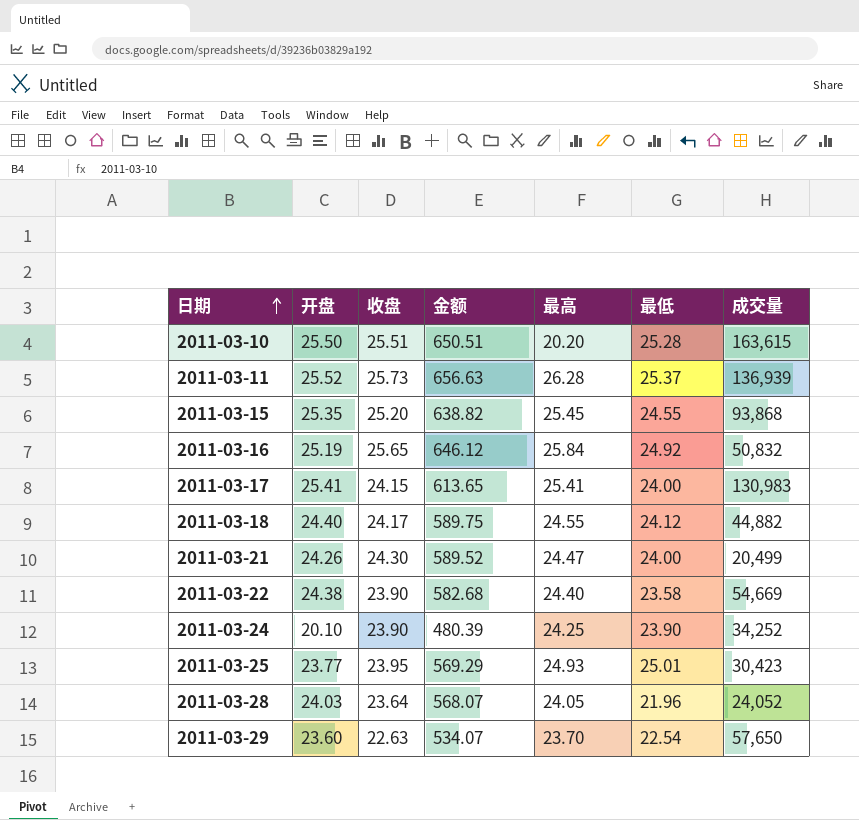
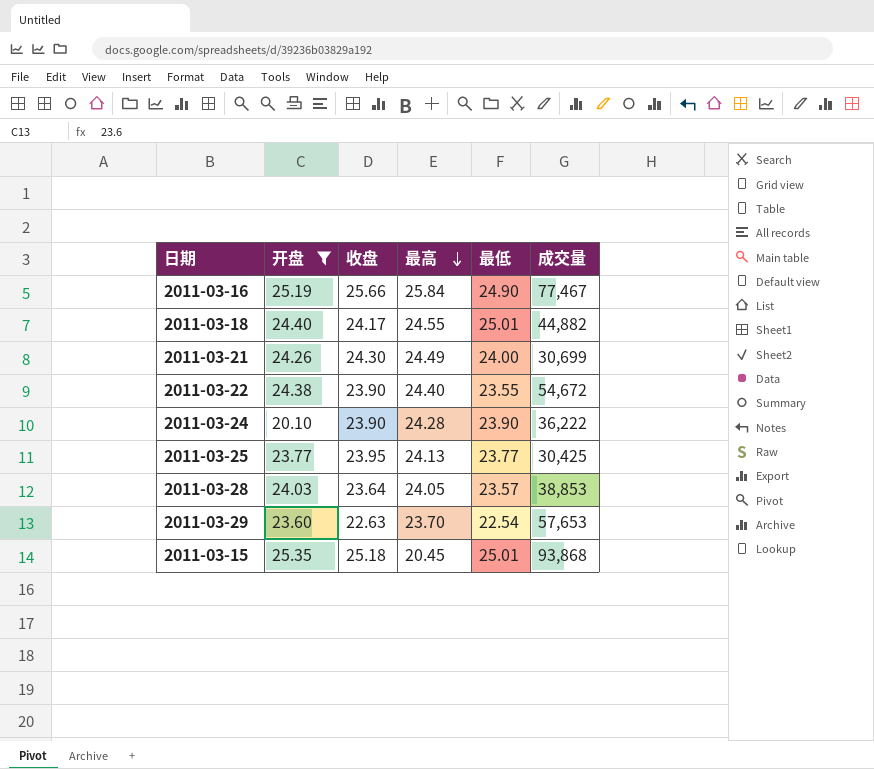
filter: none -> 开盘 <= 25.35
row order: 日期 ascending -> 最高 descending
column 金额 | formula: [开盘] * [收盘] -> none
2011-03-16 | 收盘: 25.65 -> 25.66
2011-03-16 | 最低: 24.92 -> 24.90
2011-03-16 | 成交量: 50,832 -> 77,467
2011-03-18 | 最低: 24.12 -> 25.01
2011-03-21 | 最高: 24.47 -> 24.49
2011-03-21 | 成交量: 20,499 -> 30,699
2011-03-22 | 最低: 23.58 -> 23.55
2011-03-22 | 成交量: 54,669 -> 54,672
2011-03-24 | 最高: 24.25 -> 24.28
2011-03-24 | 成交量: 34,252 -> 36,222
2011-03-25 | 最高: 24.93 -> 24.13
2011-03-25 | 最低: 25.01 -> 23.77
2011-03-25 | 成交量: 30,423 -> 30,425
2011-03-28 | 最低: 21.96 -> 23.57
2011-03-28 | 成交量: 24,052 -> 38,853
2011-03-29 | 成交量: 57,650 -> 57,653
2011-03-15 | 收盘: 25.20 -> 25.18
2011-03-15 | 最高: 25.45 -> 20.45
2011-03-15 | 最低: 24.55 -> 25.01

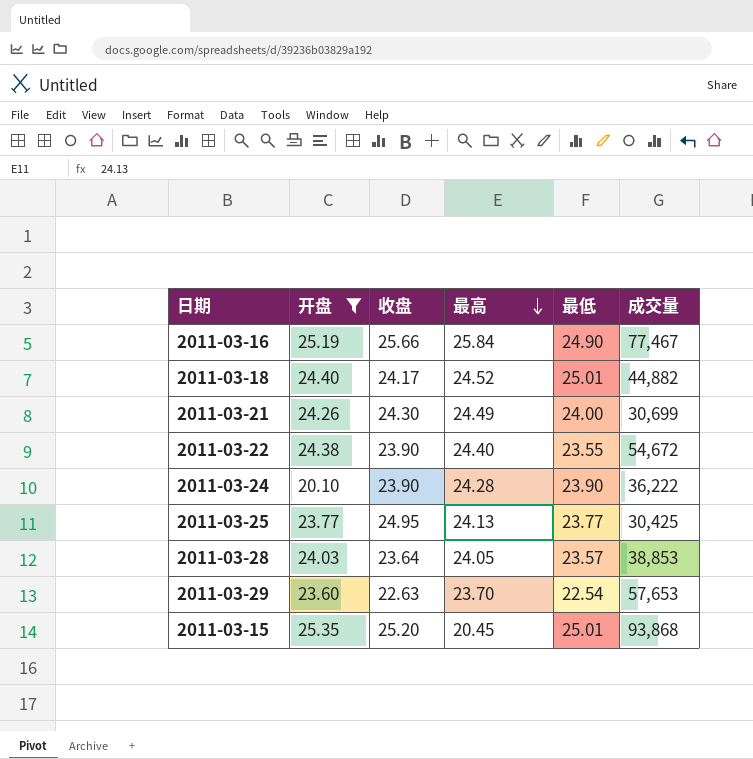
2011-03-18 | 最高: 24.55 -> 24.52
2011-03-25 | 收盘: 23.95 -> 24.95
2011-03-15 | 收盘: 25.18 -> 25.20

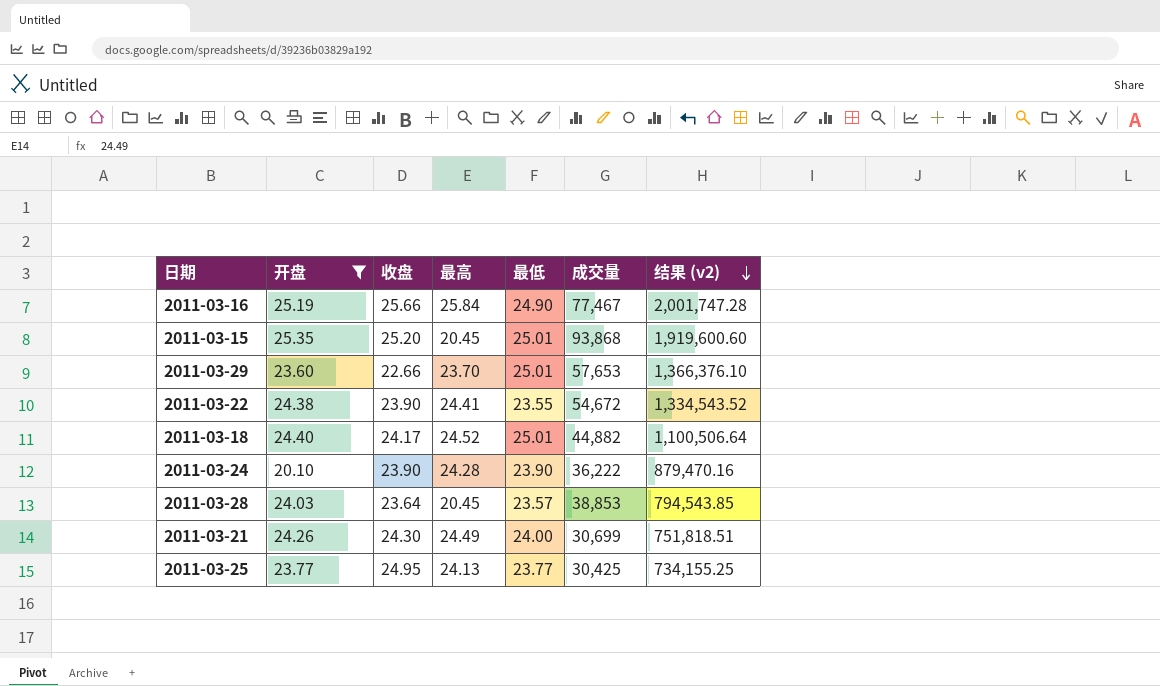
row order: 最高 descending -> 结果 (v2) descending
column 结果 (v2) | formula: none -> [最高] * [成交量]
2011-03-29 | 收盘: 22.63 -> 22.66
2011-03-29 | 最低: 22.54 -> 25.01
2011-03-22 | 最高: 24.40 -> 24.41
2011-03-28 | 最高: 24.05 -> 20.45

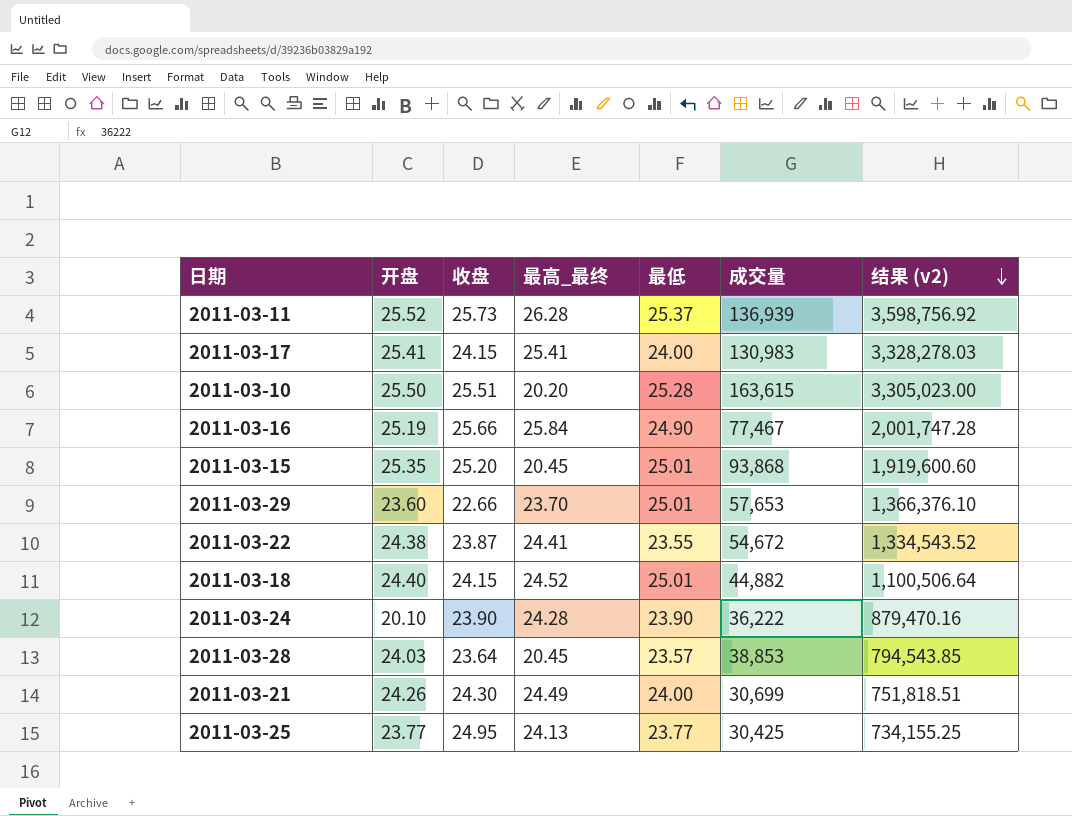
filter: 开盘 <= 25.35 -> none
column name: 最高 -> 最高_最终
2011-03-22 | 收盘: 23.90 -> 23.87
2011-03-18 | 收盘: 24.17 -> 24.15

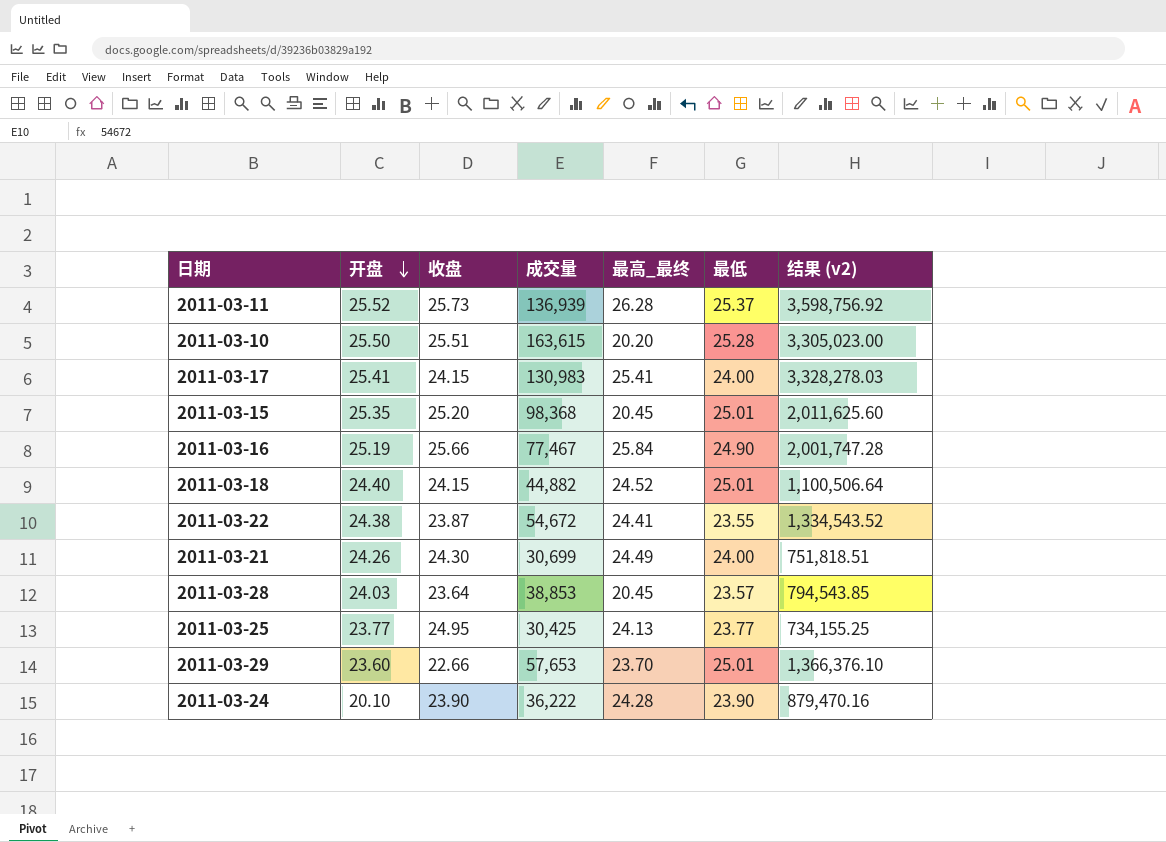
row order: 结果 (v2) descending -> 开盘 descending
column 成交量 | position: 6 -> 4
2011-03-15 | 成交量: 93,868 -> 98,368
2011-03-15 | 结果 (v2): 1,919,600.60 -> 2,011,625.60

